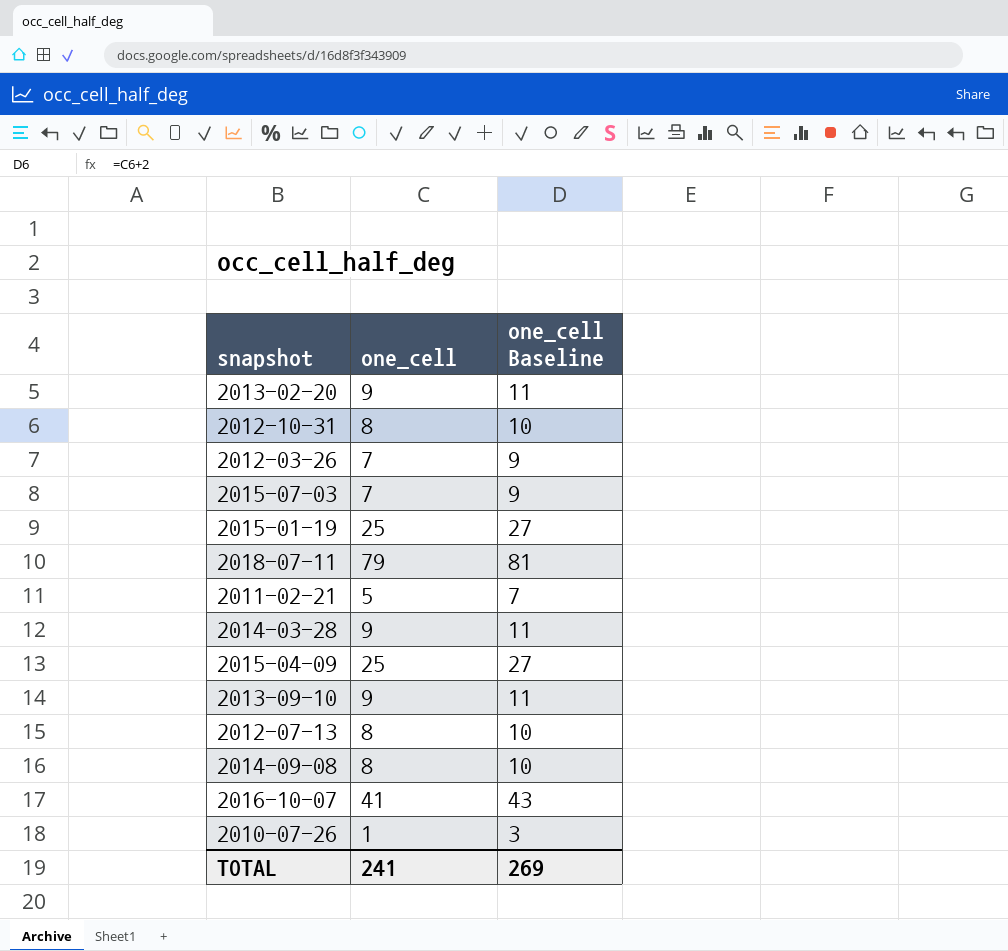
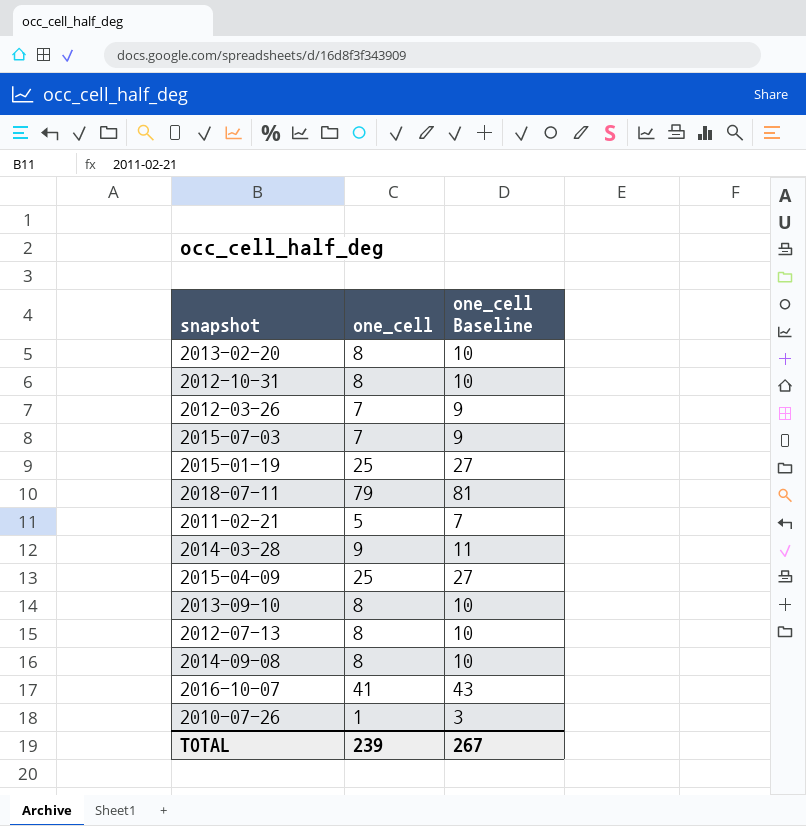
2013-02-20 | one_cell: 9 -> 8
2013-02-20 | one_cell Baseline: 11 -> 10
2013-09-10 | one_cell: 9 -> 8
2013-09-10 | one_cell Baseline: 11 -> 10
TOTAL | one_cell: 241 -> 239
TOTAL | one_cell Baseline: 269 -> 267

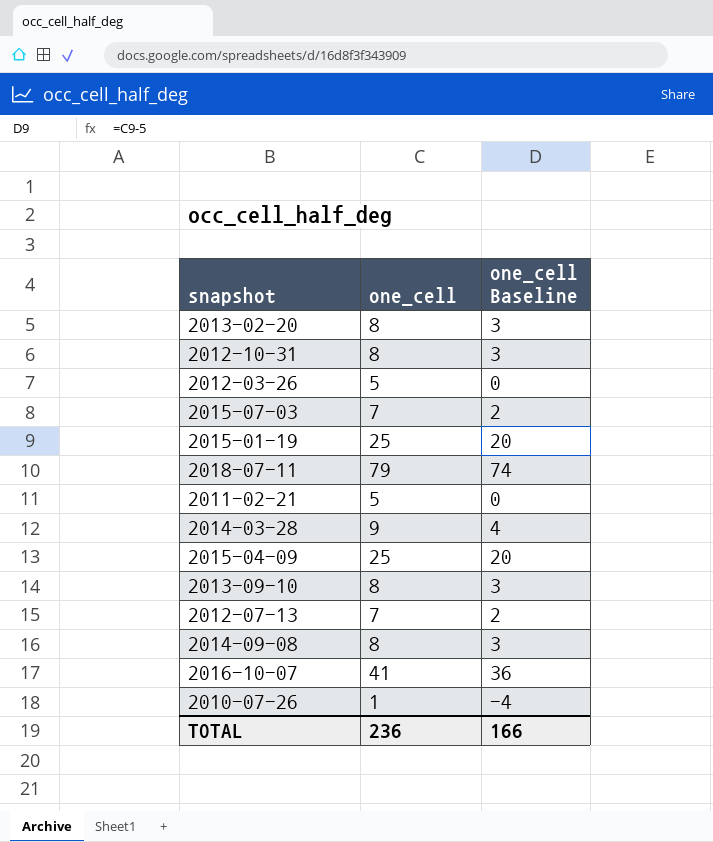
column one_cell Baseline | formula: [one_cell] + 2 -> [one_cell] - 5
2012-03-26 | one_cell: 7 -> 5
2012-07-13 | one_cell: 8 -> 7
TOTAL | one_cell: 239 -> 236
TOTAL | one_cell Baseline: 267 -> 166

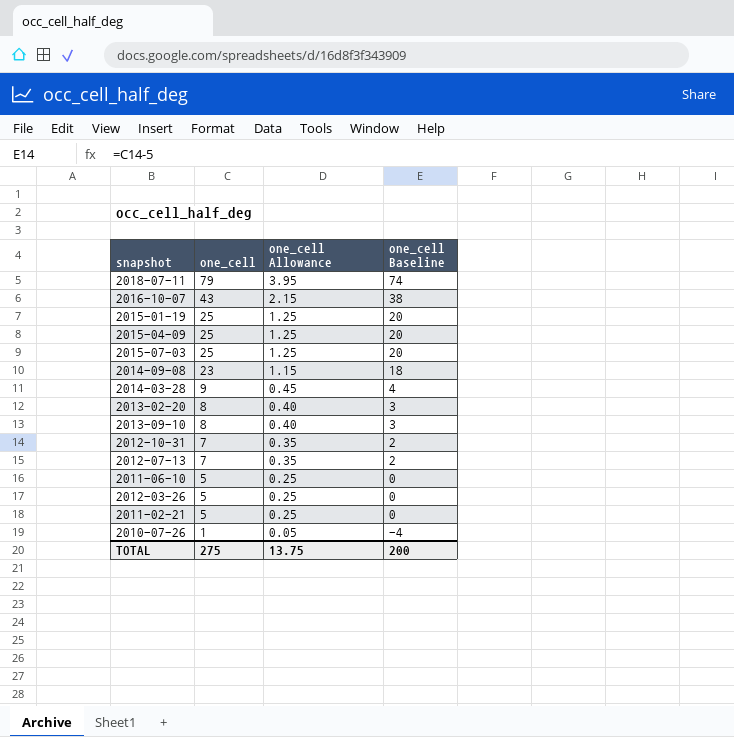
row order: none -> one_cell descending
column one_cell Allowance | formula: none -> [one_cell] * 0.05
2016-10-07 | one_cell: 41 -> 43
2016-10-07 | one_cell Baseline: 36 -> 38
2015-07-03 | one_cell: 7 -> 25
2015-07-03 | one_cell Baseline: 2 -> 20
2014-09-08 | one_cell: 8 -> 23
2014-09-08 | one_cell Baseline: 3 -> 18
2012-10-31 | one_cell: 8 -> 7
2012-10-31 | one_cell Baseline: 3 -> 2
row 2011-06-10: none -> 5 | 0.25 | 0
TOTAL | one_cell: 236 -> 275
TOTAL | one_cell Baseline: 166 -> 200

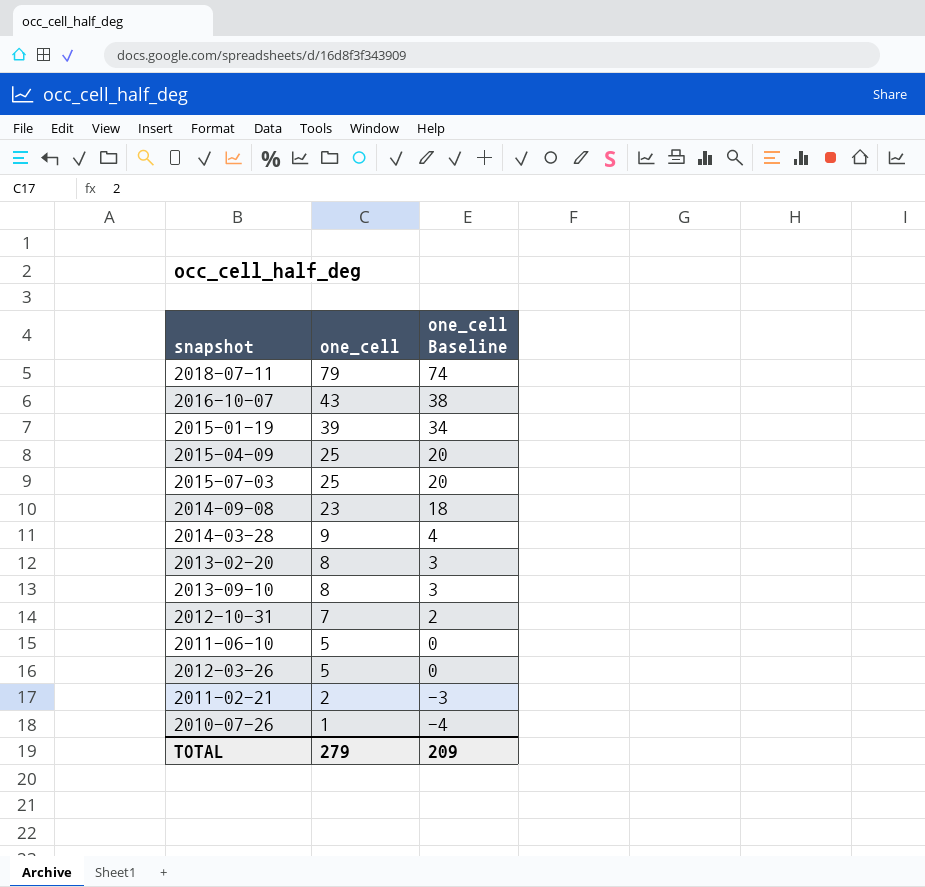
column one_cell Allowance | formula: [one_cell] * 0.05 -> none
row 2012-07-13: 7 | 0.35 | 2 -> none
2015-01-19 | one_cell: 25 -> 39
2015-01-19 | one_cell Baseline: 20 -> 34
2011-02-21 | one_cell: 5 -> 2
2011-02-21 | one_cell Baseline: 0 -> -3
TOTAL | one_cell: 275 -> 279
TOTAL | one_cell Baseline: 200 -> 209

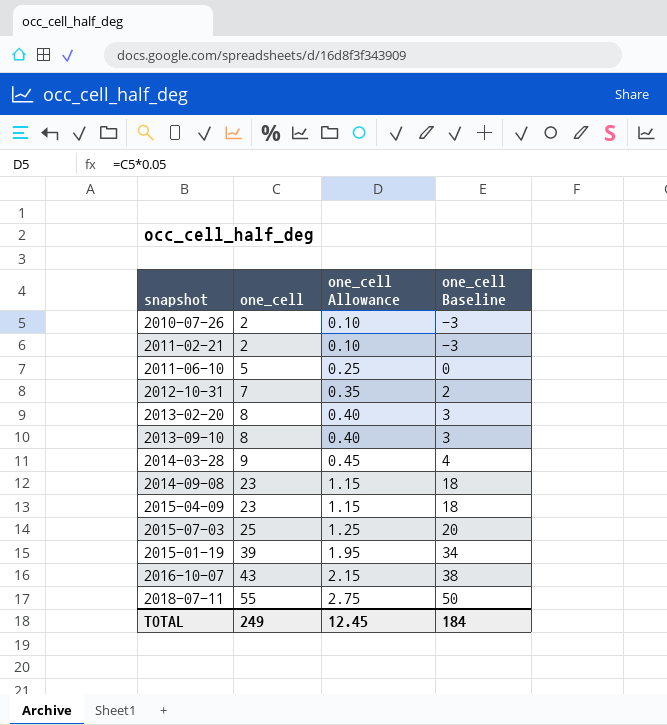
row order: one_cell descending -> one_cell ascending
column one_cell Allowance | formula: none -> [one_cell] * 0.05
row 2012-03-26: 5 | 0 -> none
2010-07-26 | one_cell: 1 -> 2
2010-07-26 | one_cell Baseline: -4 -> -3
2015-04-09 | one_cell: 25 -> 23
2015-04-09 | one_cell Baseline: 20 -> 18
2018-07-11 | one_cell: 79 -> 55
2018-07-11 | one_cell Baseline: 74 -> 50
TOTAL | one_cell: 279 -> 249
TOTAL | one_cell Baseline: 209 -> 184

